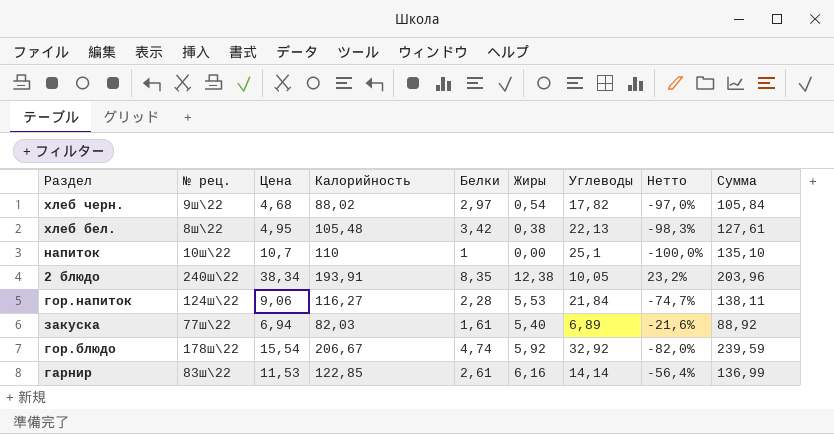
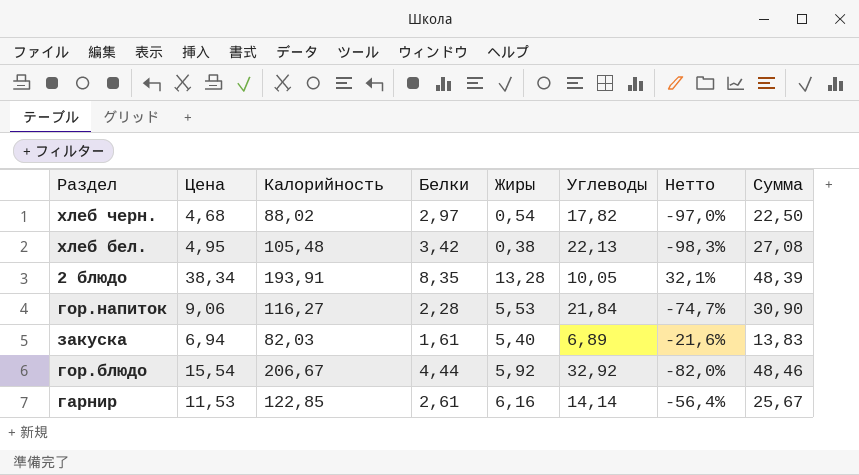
column № рец. | position: 2 -> none
column Сумма | formula: [Калорийность] + [Углеводы] -> [Цена] + [Углеводы]
row напиток: 10ш\22 | 10,7 | 110 | 1 | 0,00 | 25,1 | -100,0% | 135,10 -> none
2 блюдо | Жиры: 12,38 -> 13,28
2 блюдо | Нетто: 23,2% -> 32,1%
гор.блюдо | Белки: 4,74 -> 4,44

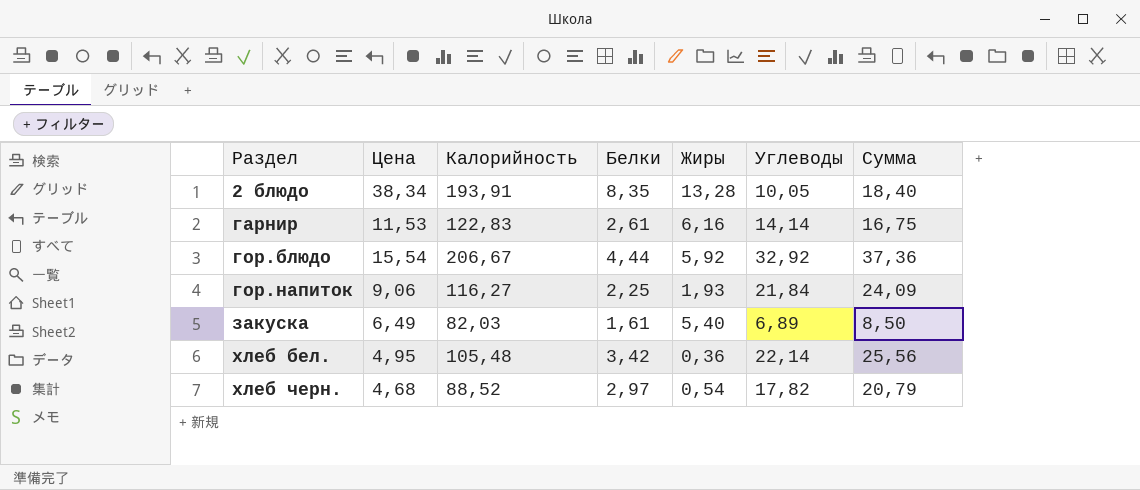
row order: none -> Раздел ascending
column Нетто | formula: ([Жиры] - [Углеводы]) / [Углеводы] -> none
column Сумма | formula: [Цена] + [Углеводы] -> [Белки] + [Углеводы]
гарнир | Калорийность: 122,85 -> 122,83
гор.напиток | Белки: 2,28 -> 2,25
гор.напиток | Жиры: 5,53 -> 1,93
закуска | Цена: 6,94 -> 6,49
хлеб бел. | Жиры: 0,38 -> 0,36
хлеб бел. | Углеводы: 22,13 -> 22,14
хлеб черн. | Калорийность: 88,02 -> 88,52

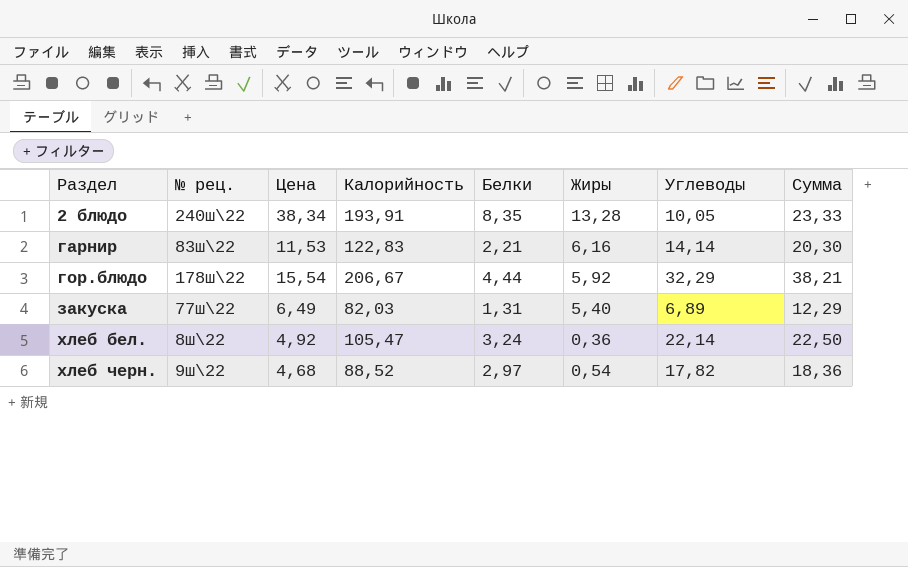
column № рец. | position: none -> 2
column Сумма | formula: [Белки] + [Углеводы] -> [Жиры] + [Углеводы]
row гор.напиток: 9,06 | 116,27 | 2,25 | 1,93 | 21,84 | 24,09 -> none
гарнир | Белки: 2,61 -> 2,21
гор.блюдо | Углеводы: 32,92 -> 32,29
закуска | Белки: 1,61 -> 1,31
хлеб бел. | Цена: 4,95 -> 4,92
хлеб бел. | Калорийность: 105,48 -> 105,47
хлеб бел. | Белки: 3,42 -> 3,24

